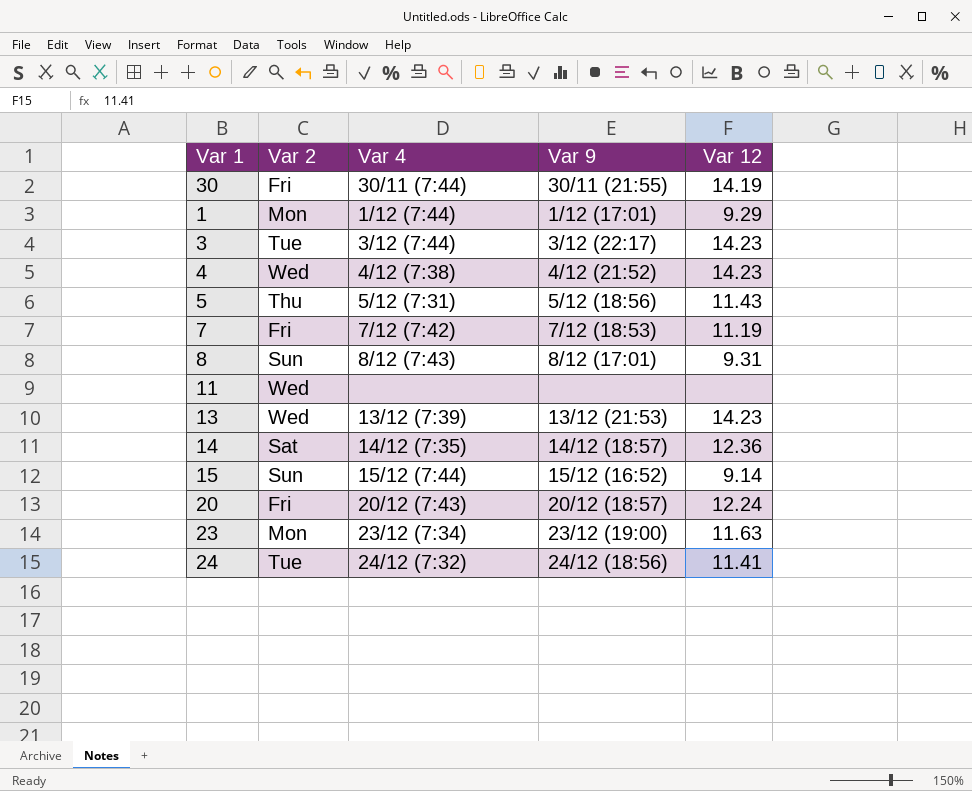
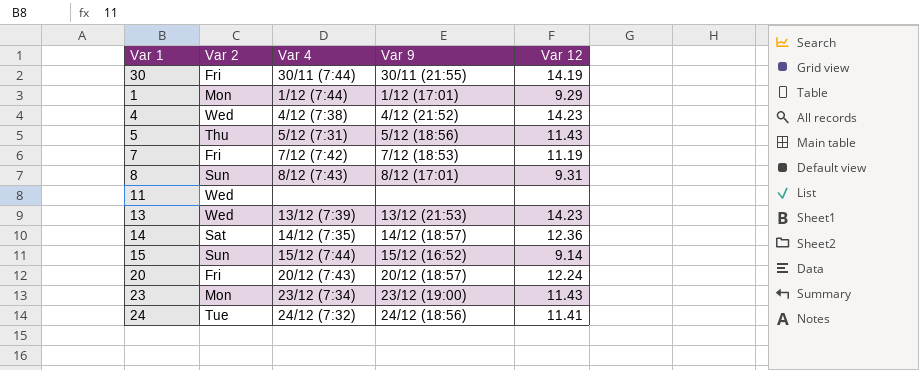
row 3: Tue | 3/12 (7:44) | 3/12 (22:17) | 14.23 -> none
23 | Var 12: 11.63 -> 11.43

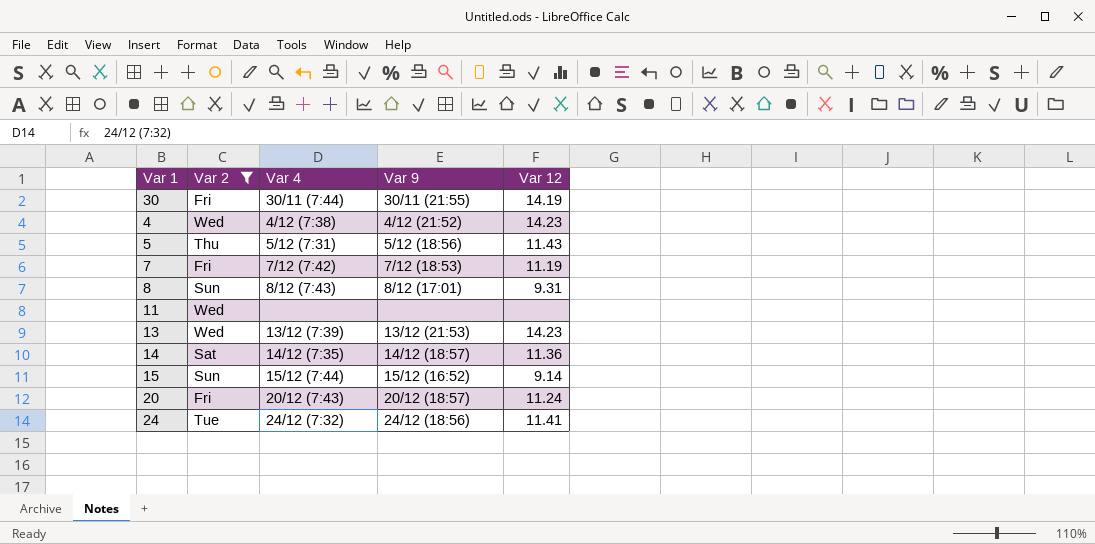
filter: none -> Var 2 != Mon
14 | Var 12: 12.36 -> 11.36
20 | Var 12: 12.24 -> 11.24

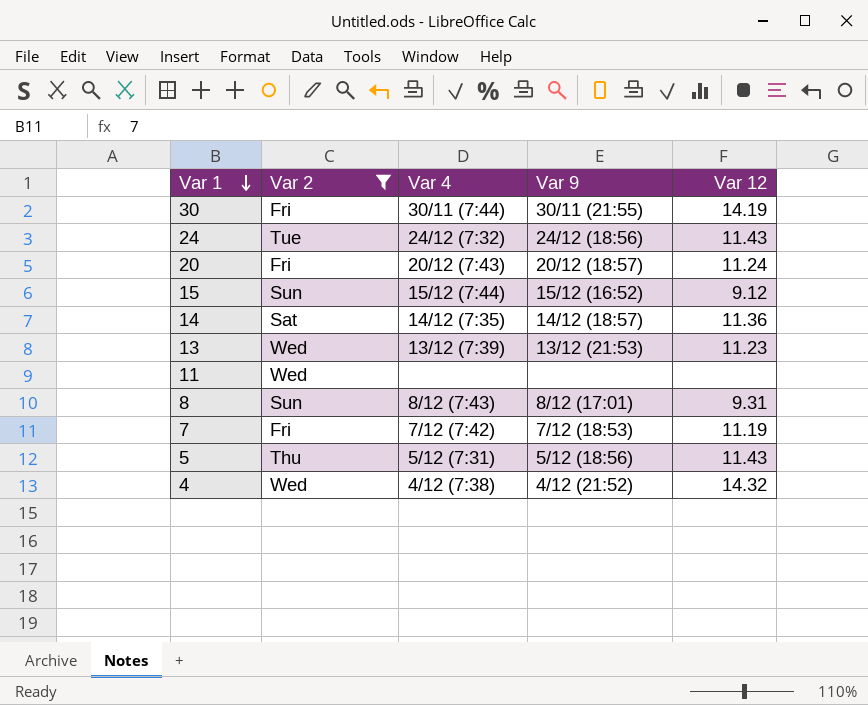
row order: none -> Var 1 descending
24 | Var 12: 11.41 -> 11.43
15 | Var 12: 9.14 -> 9.12
13 | Var 12: 14.23 -> 11.23
4 | Var 12: 14.23 -> 14.32

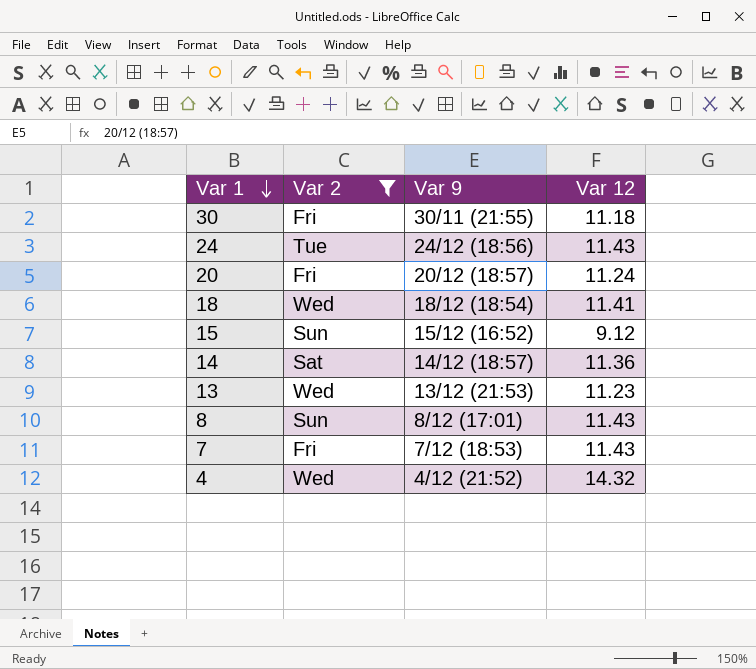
column Var 4 | position: 3 -> none
row 11: Wed | none | none | none -> none
row 5: Thu | 5/12 (7:31) | 5/12 (18:56) | 11.43 -> none
30 | Var 12: 14.19 -> 11.18
row 18: none -> Wed | 18/12 (18:54) | 11.41
8 | Var 12: 9.31 -> 11.43
7 | Var 12: 11.19 -> 11.43

